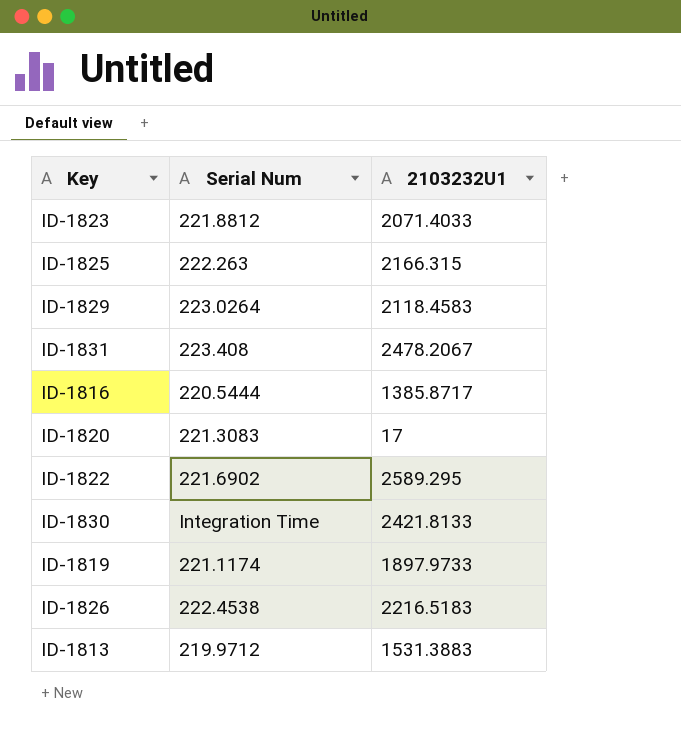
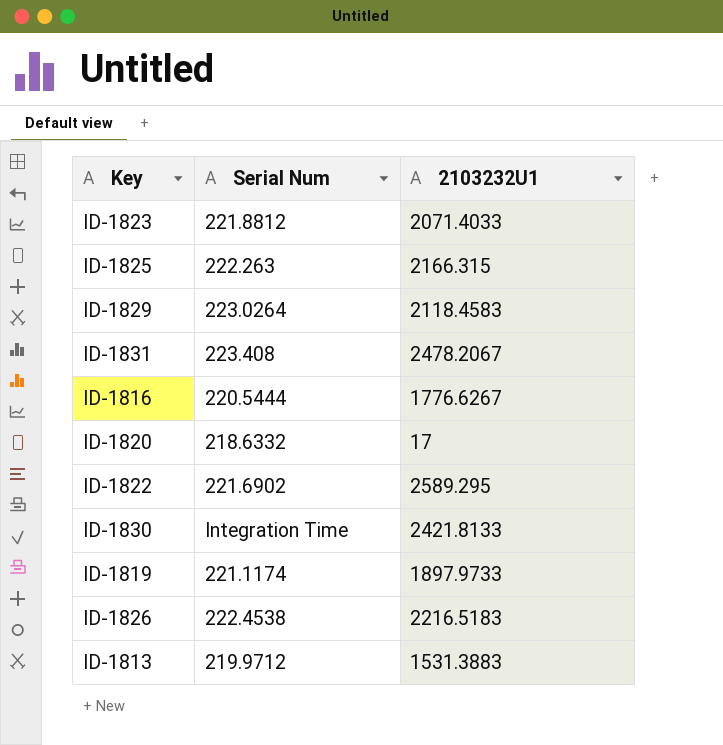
ID-1816 | 2103232U1: 1385.8717 -> 1776.6267
ID-1820 | Serial Num: 221.3083 -> 218.6332

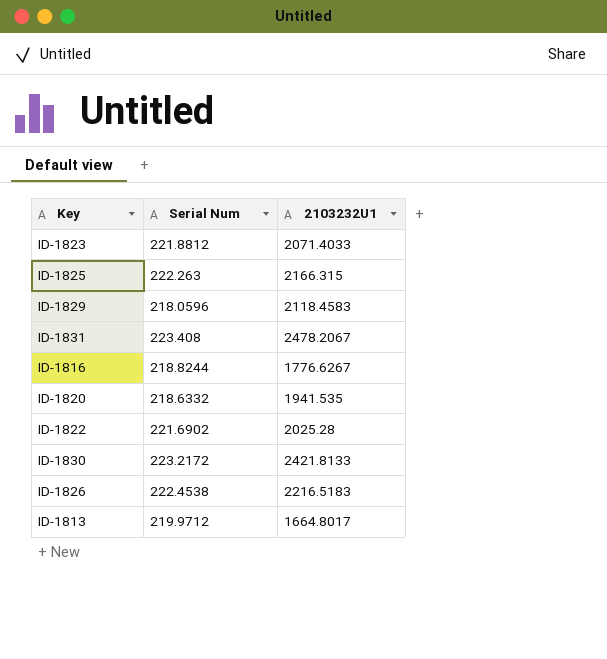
row ID-1819: 221.1174 | 1897.9733 -> none
ID-1829 | Serial Num: 223.0264 -> 218.0596
ID-1816 | Serial Num: 220.5444 -> 218.8244
ID-1820 | 2103232U1: 17 -> 1941.535
ID-1822 | 2103232U1: 2589.295 -> 2025.28
ID-1830 | Serial Num: Integration Time -> 223.2172
ID-1813 | 2103232U1: 1531.3883 -> 1664.8017

